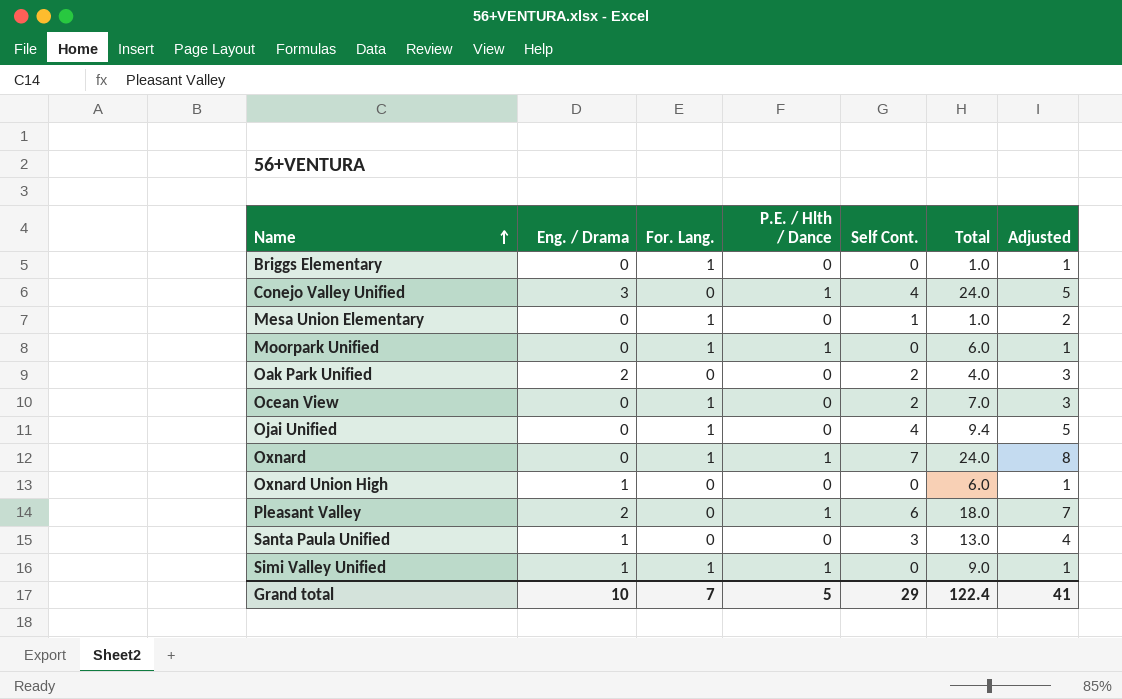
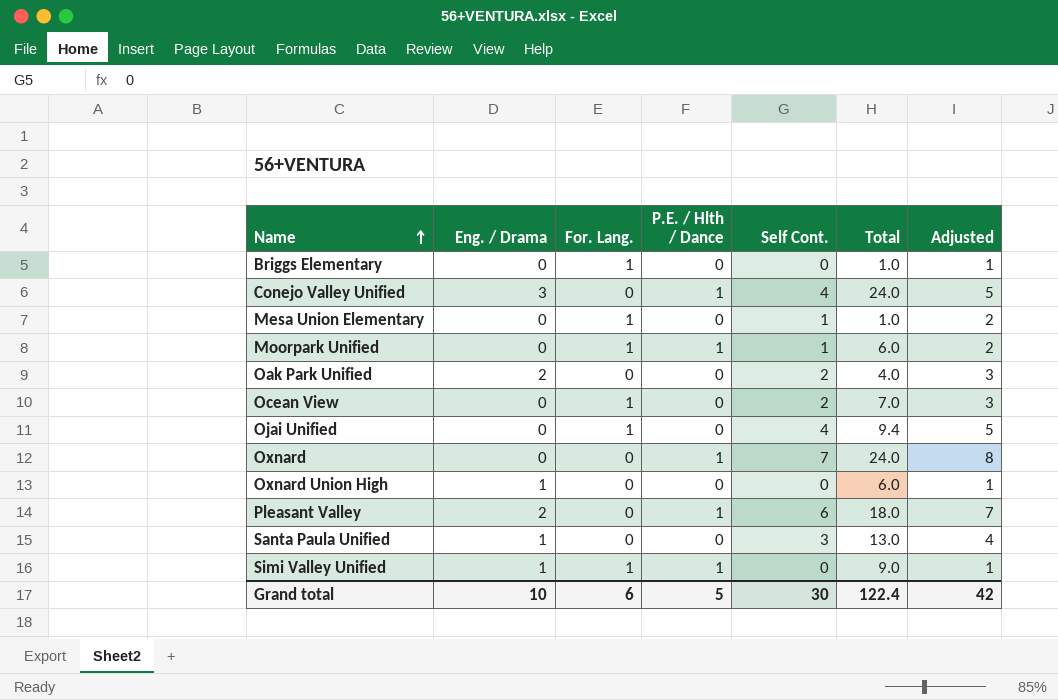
Moorpark Unified | Self Cont.: 0 -> 1
Moorpark Unified | Adjusted: 1 -> 2
Oxnard | For. Lang.: 1 -> 0
Grand total | For. Lang.: 7 -> 6
Grand total | Self Cont.: 29 -> 30
Grand total | Adjusted: 41 -> 42

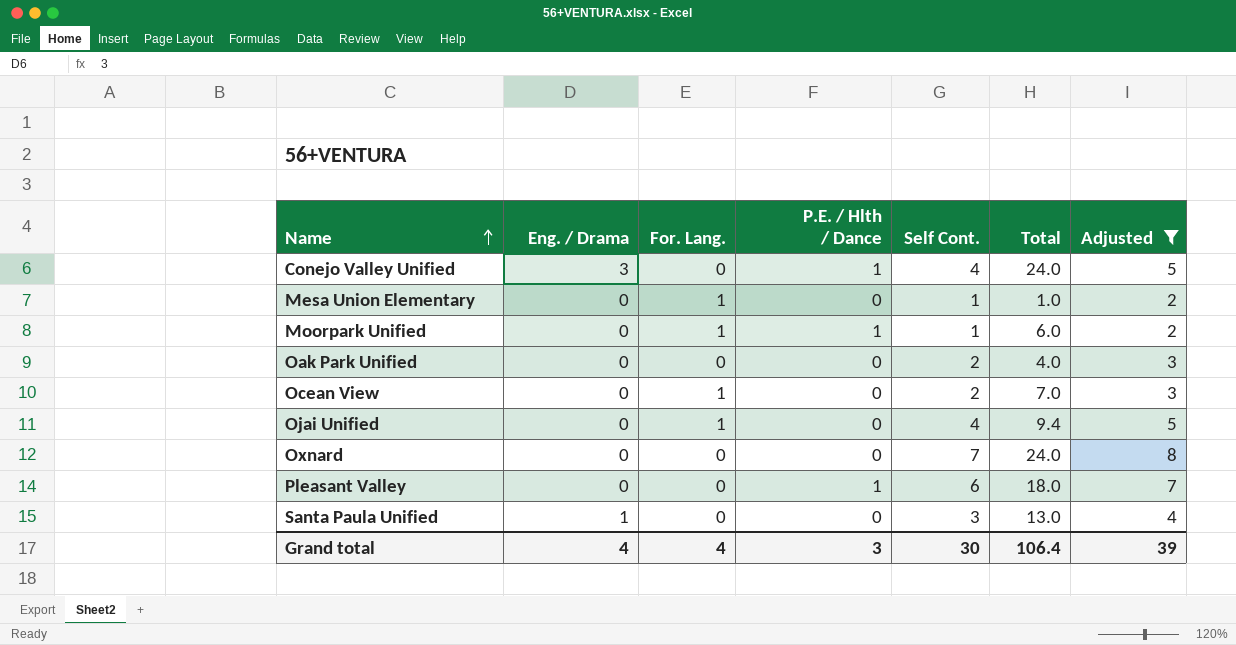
filter: none -> Adjusted != 1
Oak Park Unified | Eng. / Drama: 2 -> 0
Oxnard | P.E. / Hlth / Dance: 1 -> 0
Pleasant Valley | Eng. / Drama: 2 -> 0
Grand total | Eng. / Drama: 10 -> 4
Grand total | For. Lang.: 6 -> 4
Grand total | P.E. / Hlth / Dance: 5 -> 3
Grand total | Total: 122.4 -> 106.4
Grand total | Adjusted: 42 -> 39

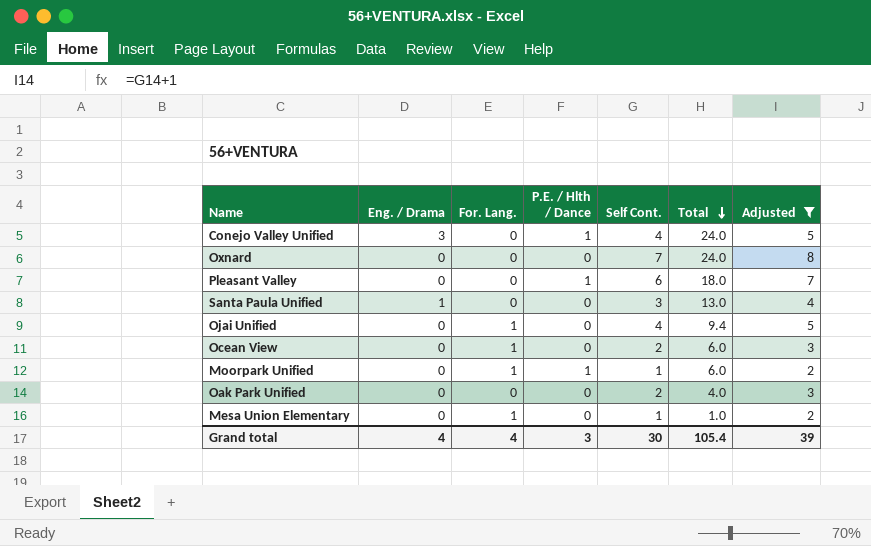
row order: Name ascending -> Total descending
Ocean View | Total: 7.0 -> 6.0
Grand total | Total: 106.4 -> 105.4

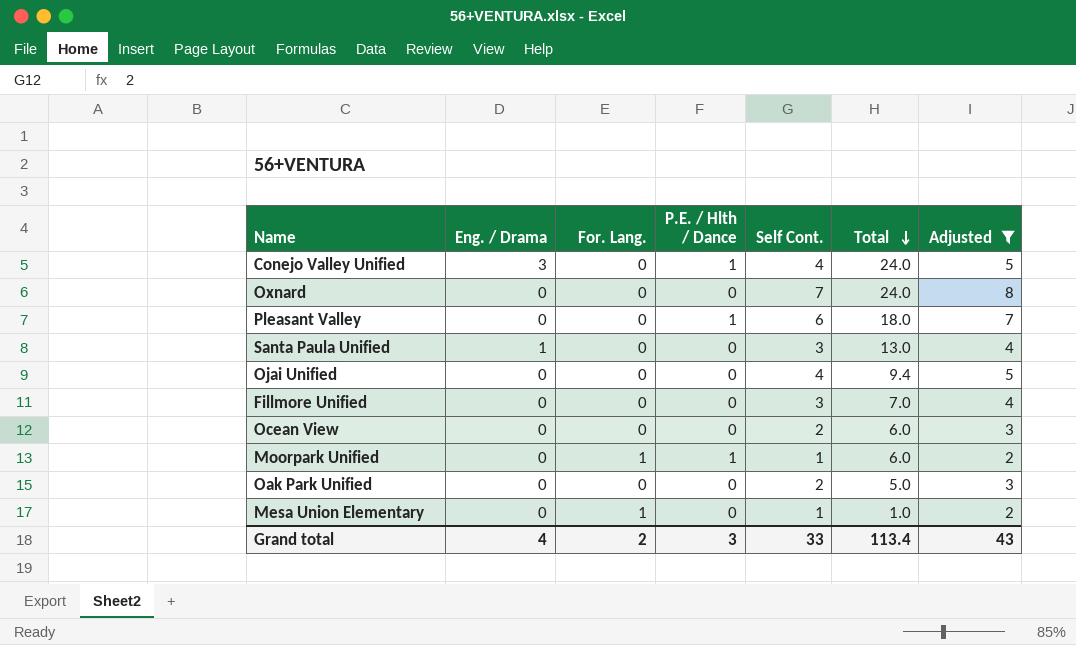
Ojai Unified | For. Lang.: 1 -> 0
row Fillmore Unified: none -> 0 | 0 | 0 | 3 | 7.0 | 4
Ocean View | For. Lang.: 1 -> 0
Oak Park Unified | Total: 4.0 -> 5.0
Grand total | For. Lang.: 4 -> 2
Grand total | Self Cont.: 30 -> 33
Grand total | Total: 105.4 -> 113.4
Grand total | Adjusted: 39 -> 43

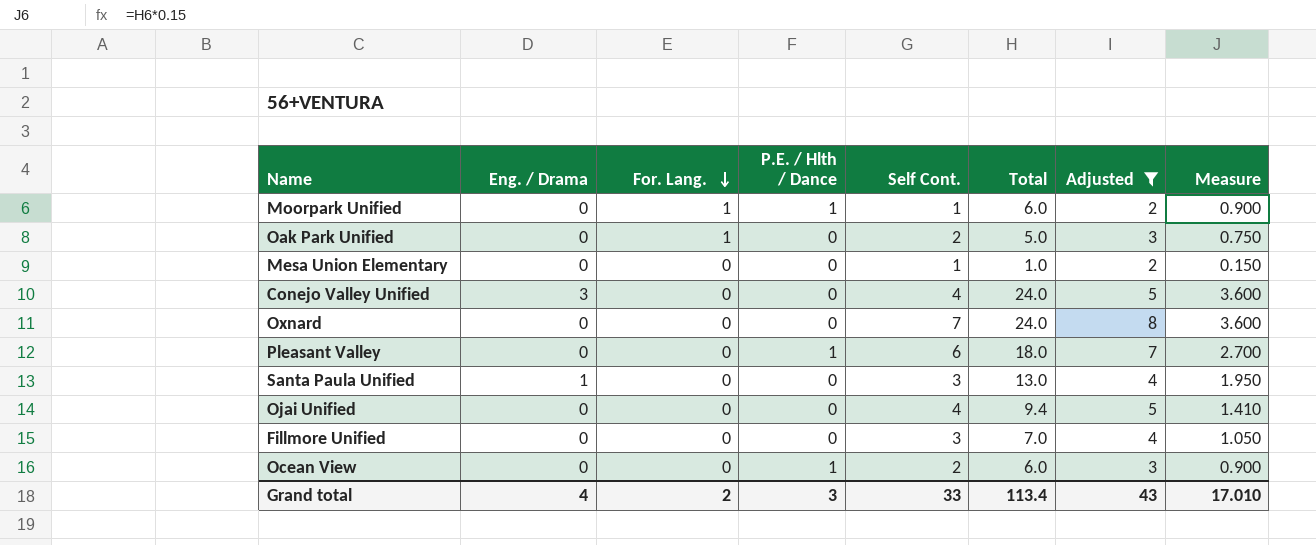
row order: Total descending -> For. Lang. descending
column Measure | formula: none -> [Total] * 0.15
Oak Park Unified | For. Lang.: 0 -> 1
Mesa Union Elementary | For. Lang.: 1 -> 0
Conejo Valley Unified | P.E. / Hlth / Dance: 1 -> 0
Ocean View | P.E. / Hlth / Dance: 0 -> 1

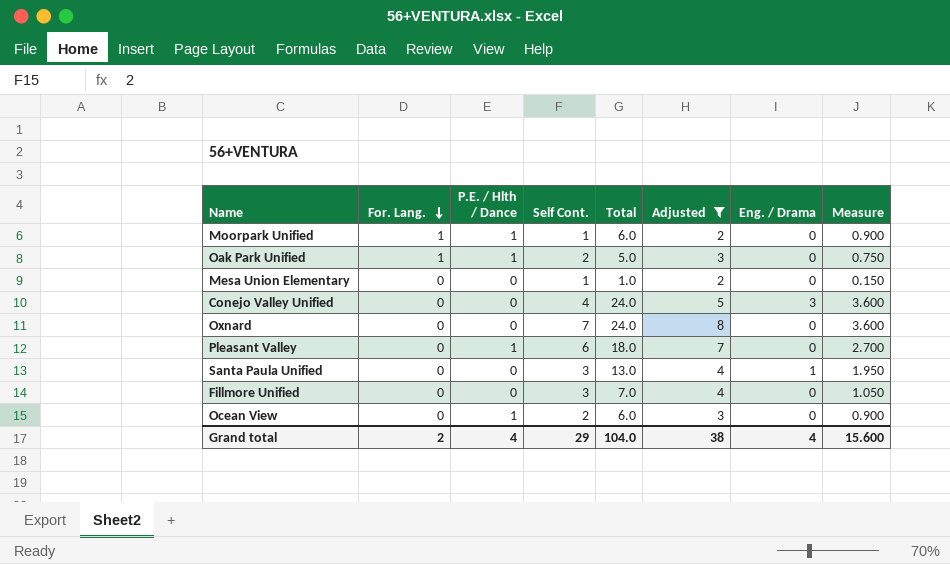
column Eng. / Drama | position: 2 -> 7
row Ojai Unified: 0 | 0 | 0 | 4 | 9.4 | 5 | 1.410 -> none
Oak Park Unified | P.E. / Hlth / Dance: 0 -> 1
Grand total | P.E. / Hlth / Dance: 3 -> 4
Grand total | Self Cont.: 33 -> 29
Grand total | Total: 113.4 -> 104.0
Grand total | Adjusted: 43 -> 38
Grand total | Measure: 17.010 -> 15.600

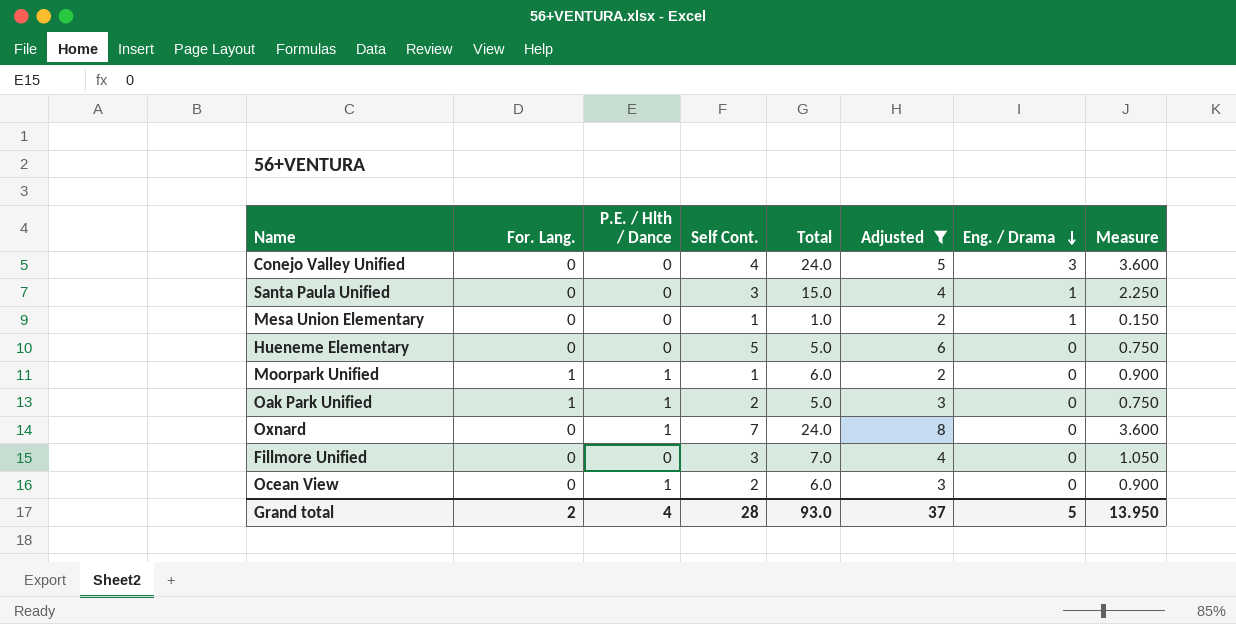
row order: For. Lang. descending -> Eng. / Drama descending
row Pleasant Valley: 0 | 1 | 6 | 18.0 | 7 | 0 | 2.700 -> none
Santa Paula Unified | Total: 13.0 -> 15.0
Santa Paula Unified | Measure: 1.950 -> 2.250
Mesa Union Elementary | Eng. / Drama: 0 -> 1
row Hueneme Elementary: none -> 0 | 0 | 5 | 5.0 | 6 | 0 | 0.750
Oxnard | P.E. / Hlth / Dance: 0 -> 1
Grand total | Self Cont.: 29 -> 28
Grand total | Total: 104.0 -> 93.0
Grand total | Adjusted: 38 -> 37
Grand total | Eng. / Drama: 4 -> 5
Grand total | Measure: 15.600 -> 13.950

